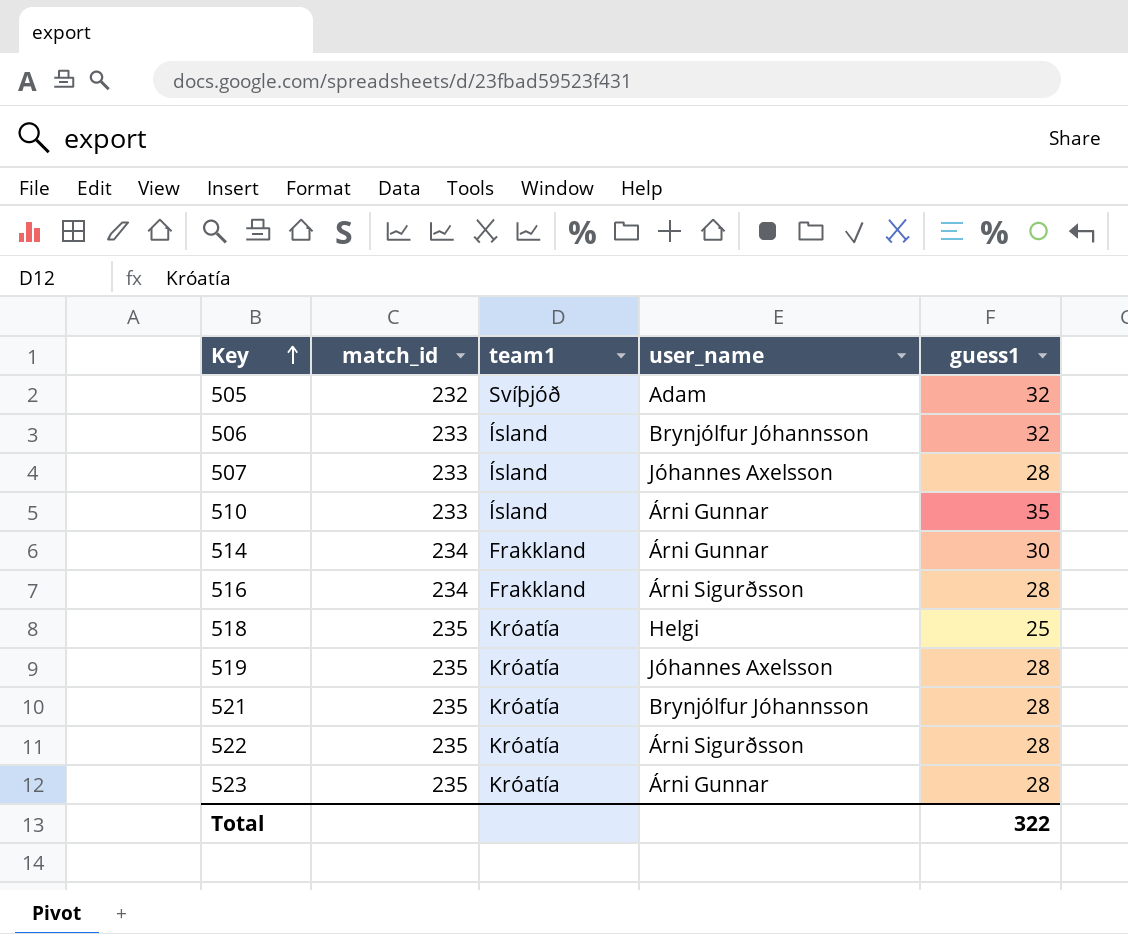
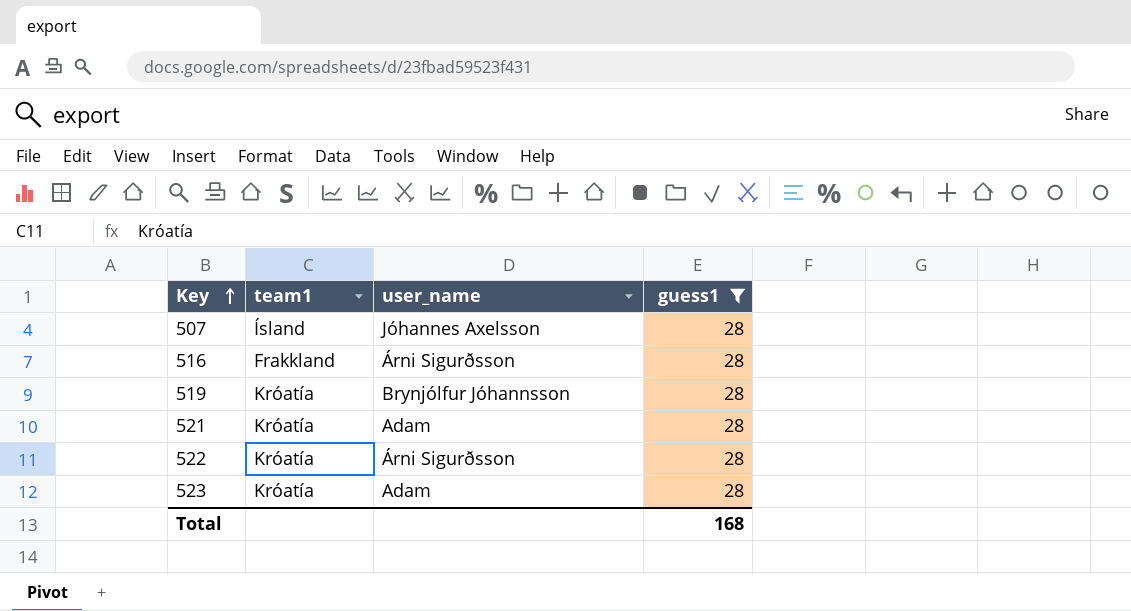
filter: none -> guess1 = 28
column match_id | position: 2 -> none
519 | user_name: Jóhannes Axelsson -> Brynjólfur Jóhannsson
521 | user_name: Brynjólfur Jóhannsson -> Adam
523 | user_name: Árni Gunnar -> Adam
Total | guess1: 322 -> 168

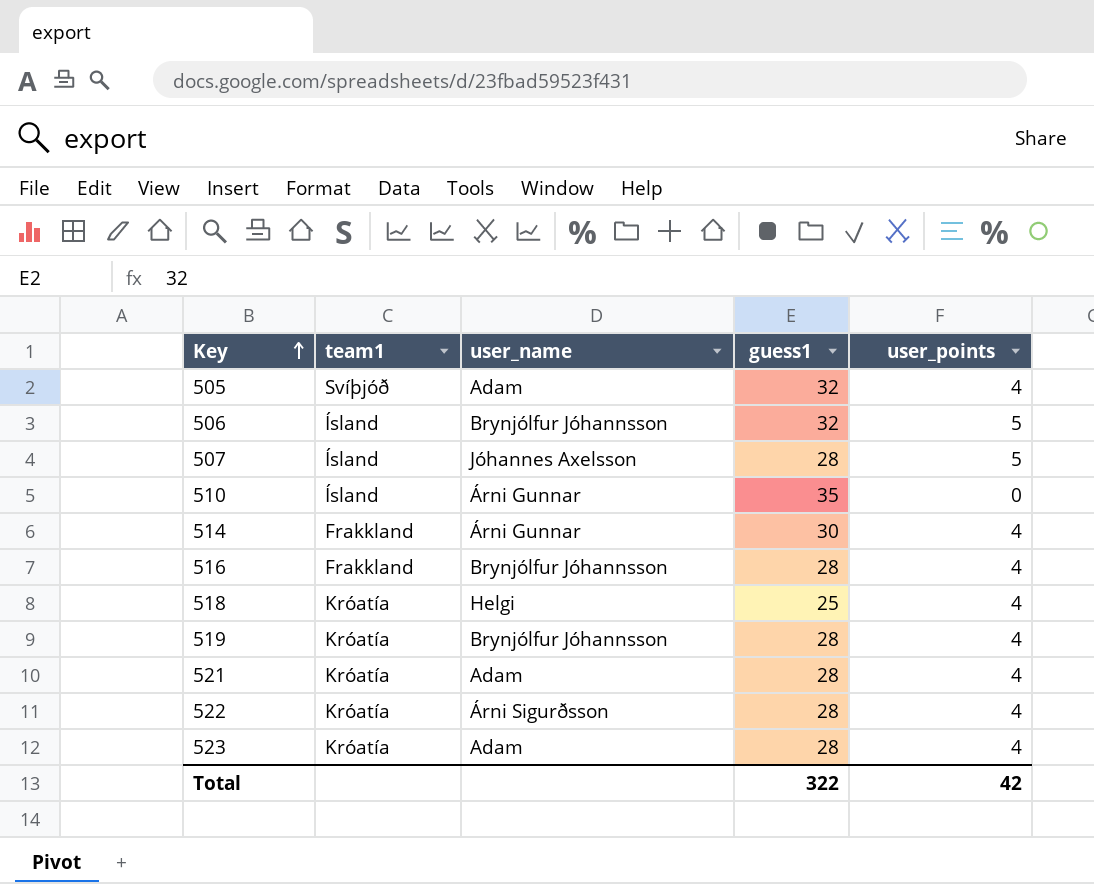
filter: guess1 = 28 -> none
column user_points | position: none -> 5
516 | user_name: Árni Sigurðsson -> Brynjólfur Jóhannsson
Total | guess1: 168 -> 322

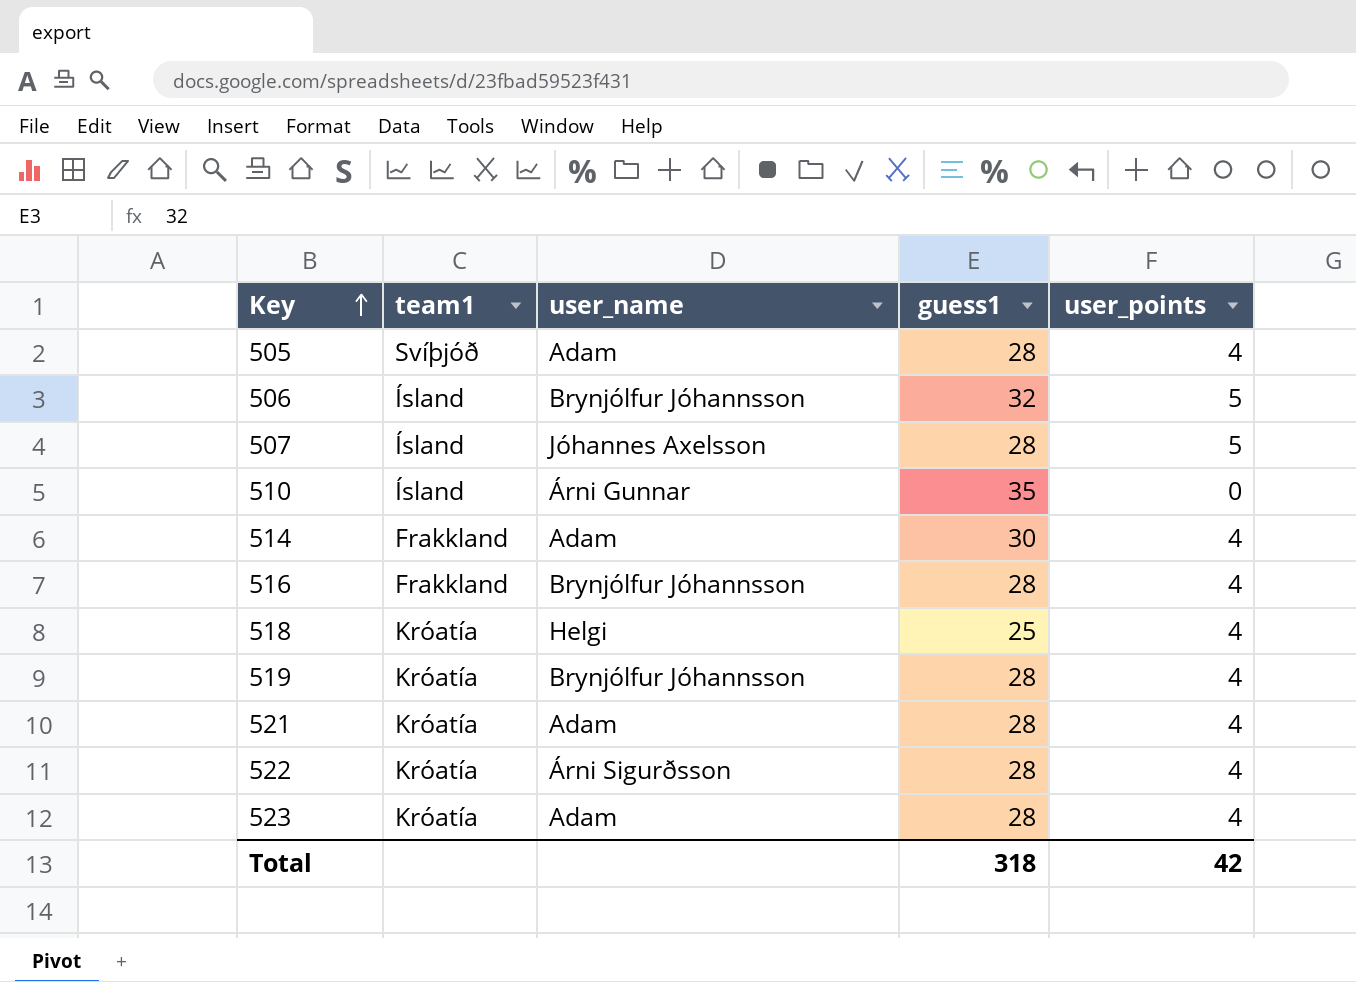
505 | guess1: 32 -> 28
514 | user_name: Árni Gunnar -> Adam
Total | guess1: 322 -> 318

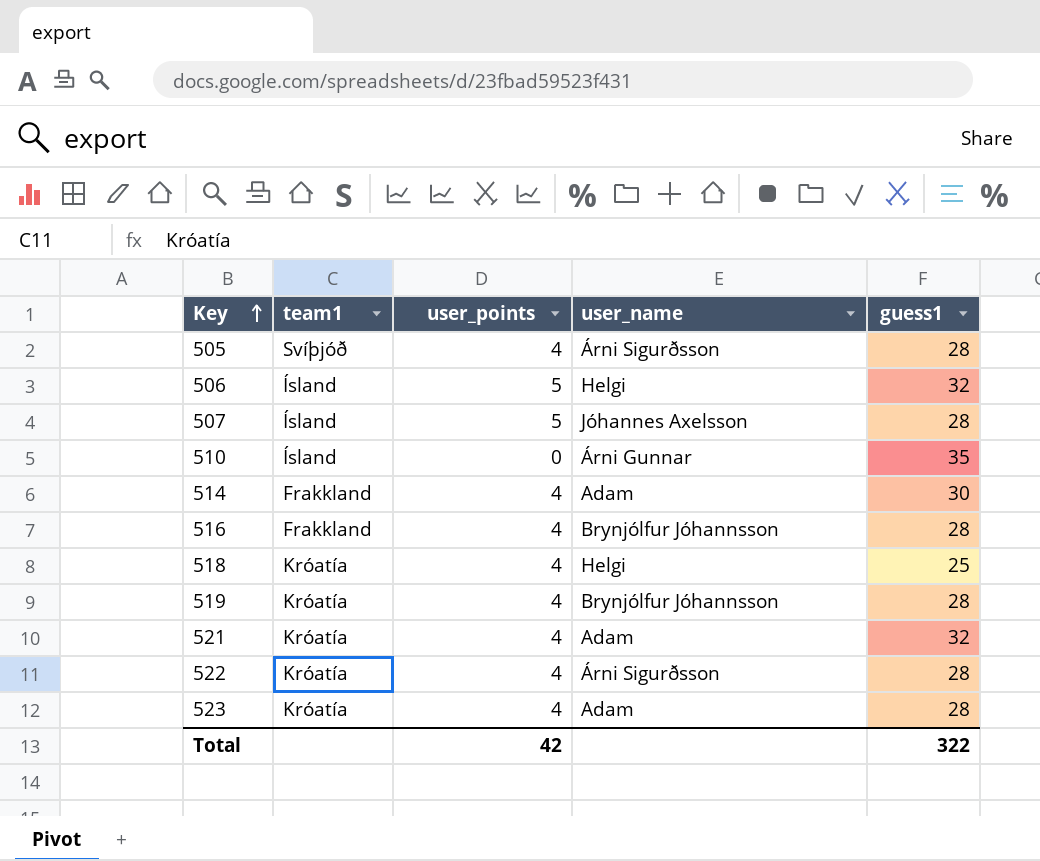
column user_points | position: 5 -> 3
505 | user_name: Adam -> Árni Sigurðsson
506 | user_name: Brynjólfur Jóhannsson -> Helgi
521 | guess1: 28 -> 32
Total | guess1: 318 -> 322

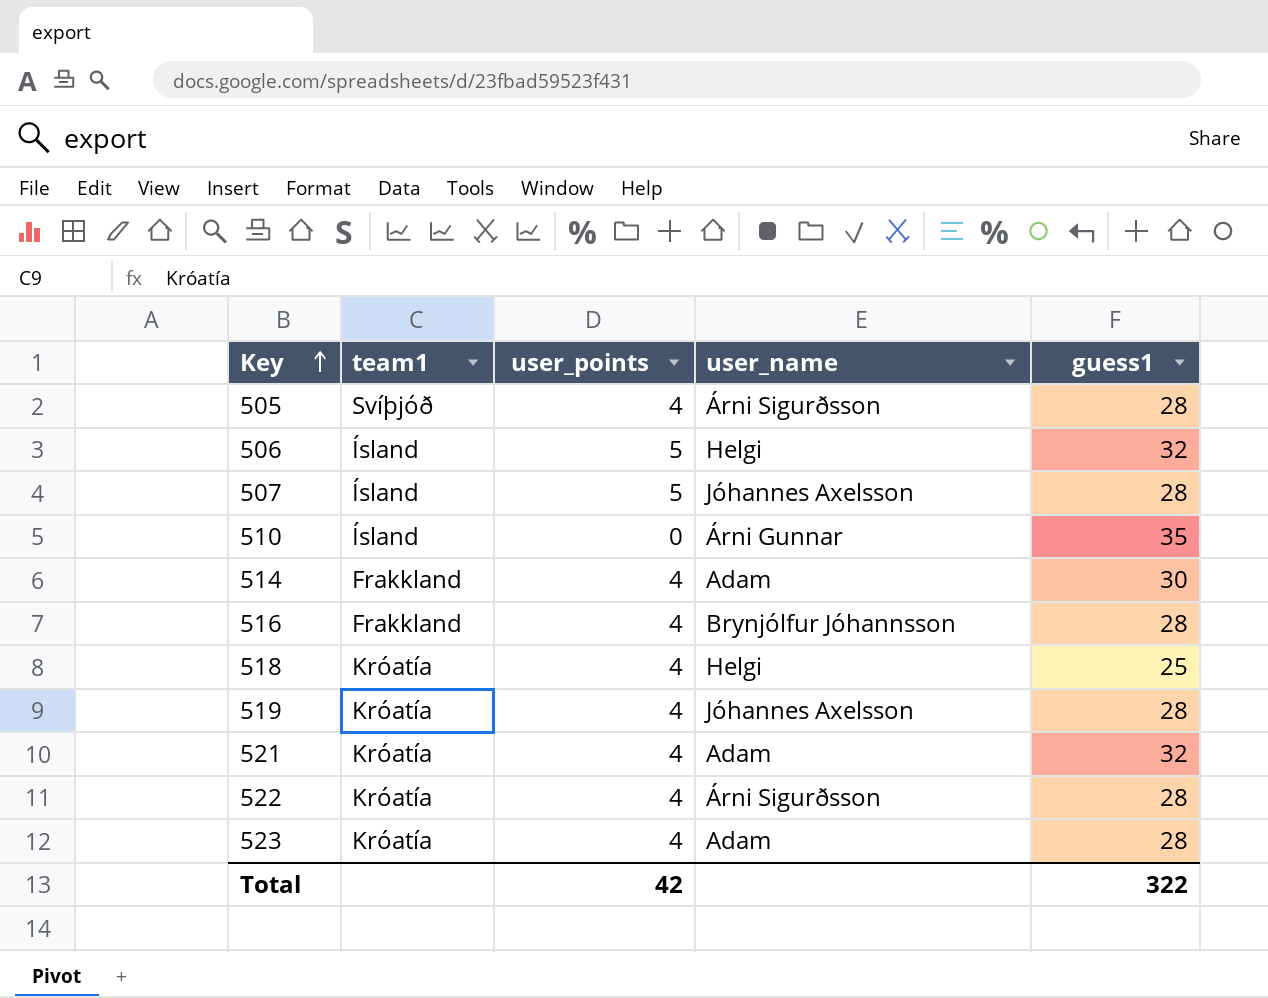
519 | user_name: Brynjólfur Jóhannsson -> Jóhannes Axelsson

